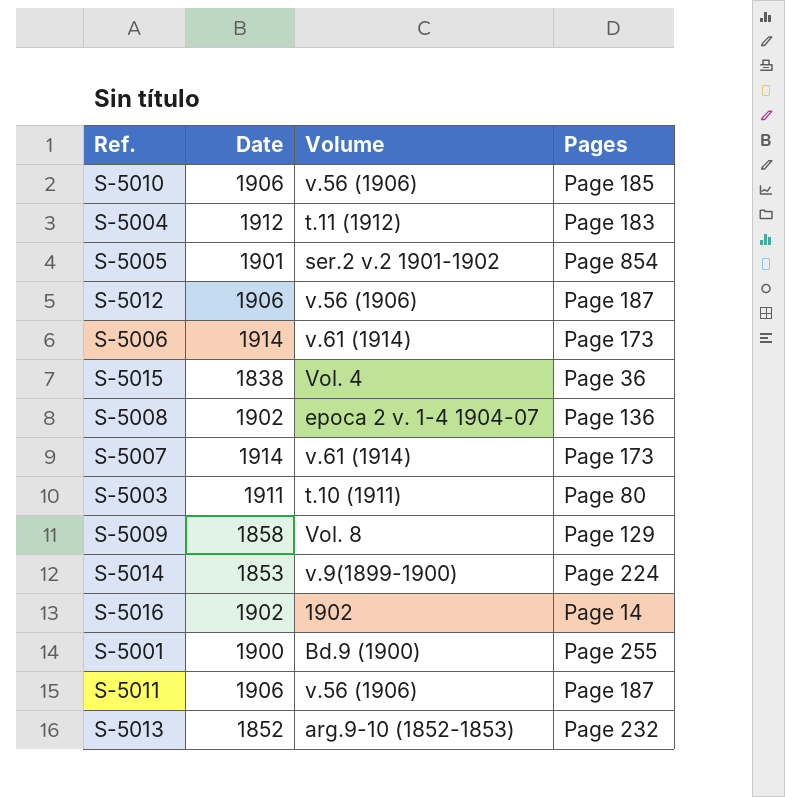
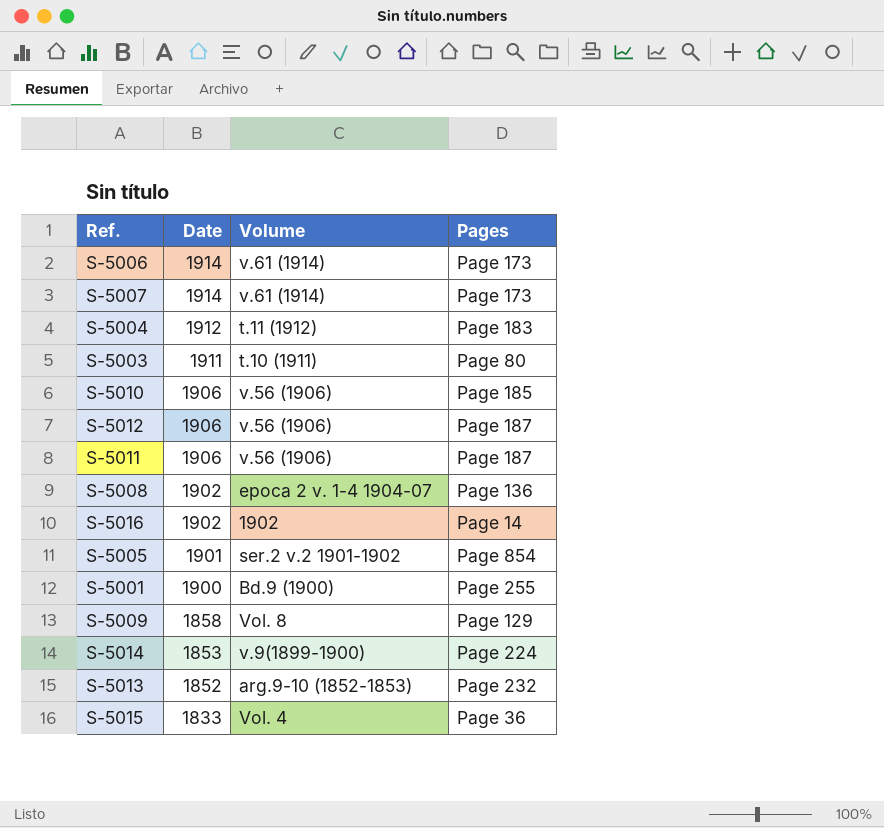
row order: none -> Date descending
S-5015 | Date: 1838 -> 1833

